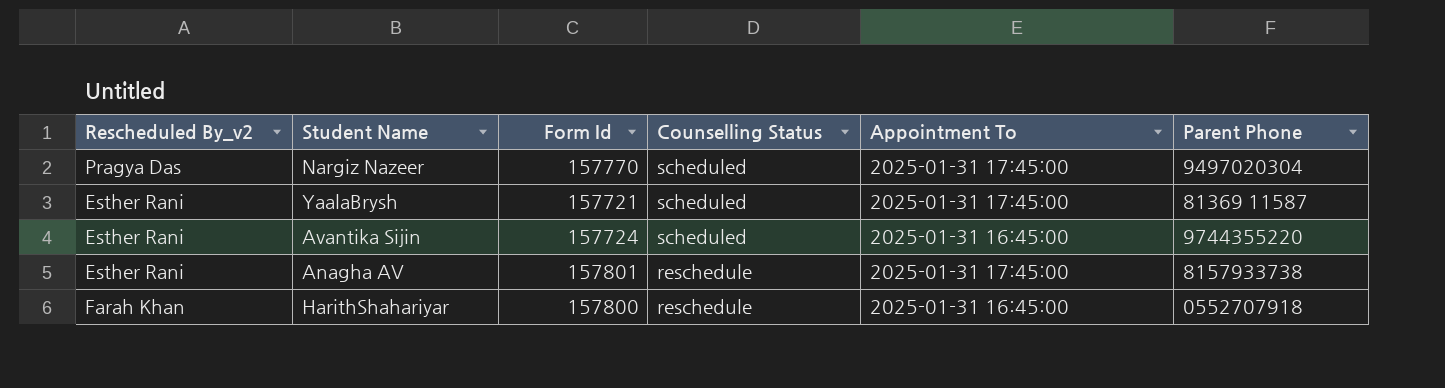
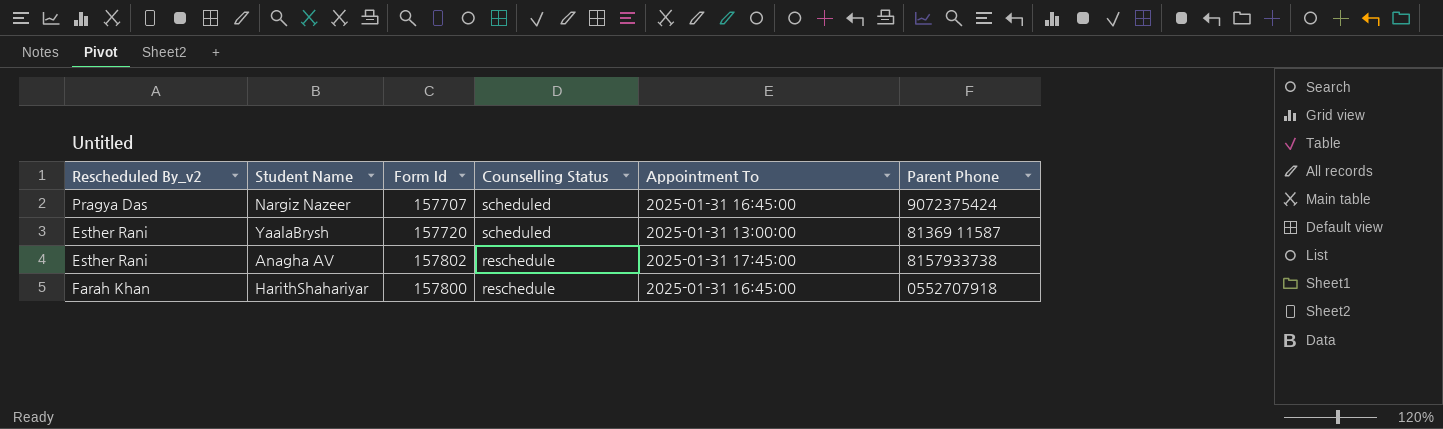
row Avantika Sijin: Esther Rani | 157724 | scheduled | 2025-01-31 16:45:00 | 9744355220 -> none
Nargiz Nazeer | Form Id: 157770 -> 157707
Nargiz Nazeer | Appointment To: 2025-01-31 17:45:00 -> 2025-01-31 16:45:00
Nargiz Nazeer | Parent Phone: 9497020304 -> 9072375424
YaalaBrysh | Form Id: 157721 -> 157720
YaalaBrysh | Appointment To: 2025-01-31 17:45:00 -> 2025-01-31 13:00:00
Anagha AV | Form Id: 157801 -> 157802

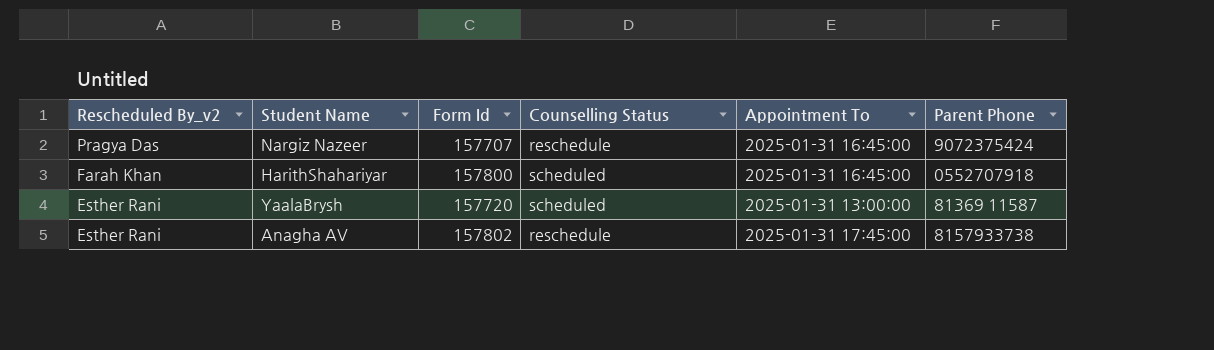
row order: Counselling Status descending -> Rescheduled By_v2 descending
Nargiz Nazeer | Counselling Status: scheduled -> reschedule
HarithShahariyar | Counselling Status: reschedule -> scheduled

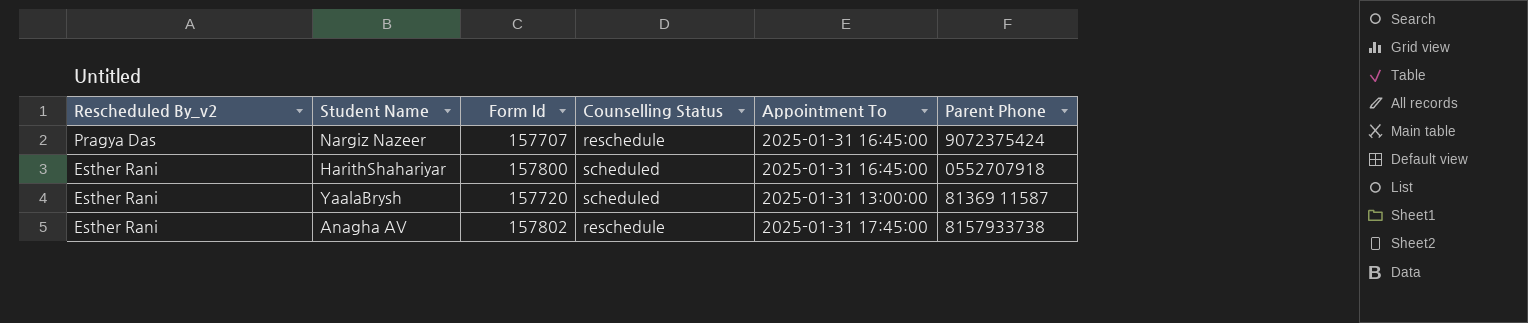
HarithShahariyar | Rescheduled By_v2: Farah Khan -> Esther Rani

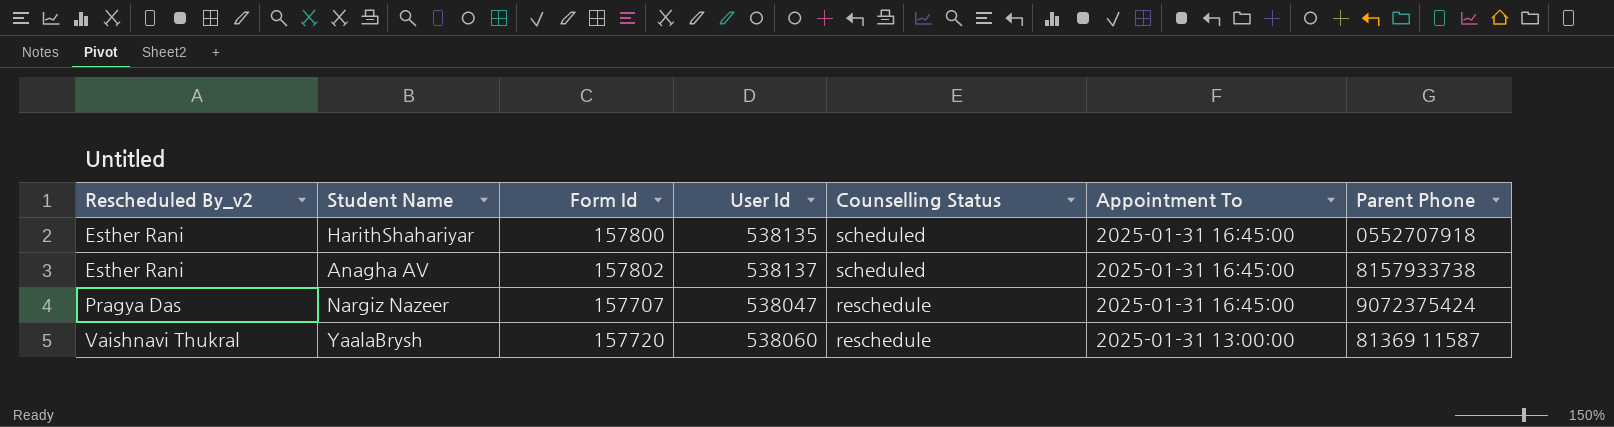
row order: Rescheduled By_v2 descending -> Rescheduled By_v2 ascending
column User Id | position: none -> 4
Anagha AV | Counselling Status: reschedule -> scheduled
Anagha AV | Appointment To: 2025-01-31 17:45:00 -> 2025-01-31 16:45:00
YaalaBrysh | Rescheduled By_v2: Esther Rani -> Vaishnavi Thukral
YaalaBrysh | Counselling Status: scheduled -> reschedule

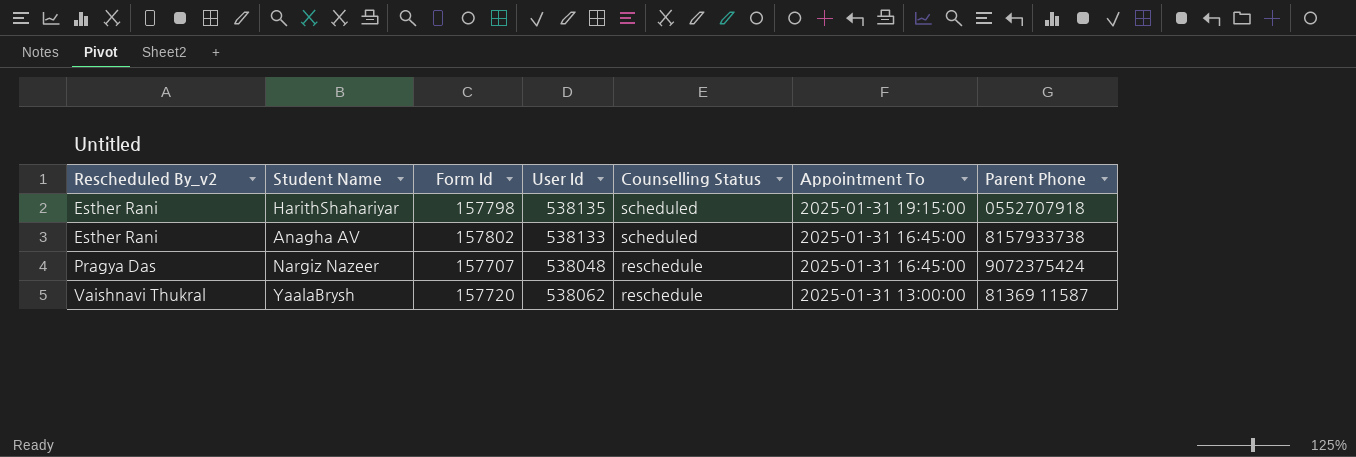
HarithShahariyar | Form Id: 157800 -> 157798
HarithShahariyar | Appointment To: 2025-01-31 16:45:00 -> 2025-01-31 19:15:00
Anagha AV | User Id: 538137 -> 538133
Nargiz Nazeer | User Id: 538047 -> 538048
YaalaBrysh | User Id: 538060 -> 538062

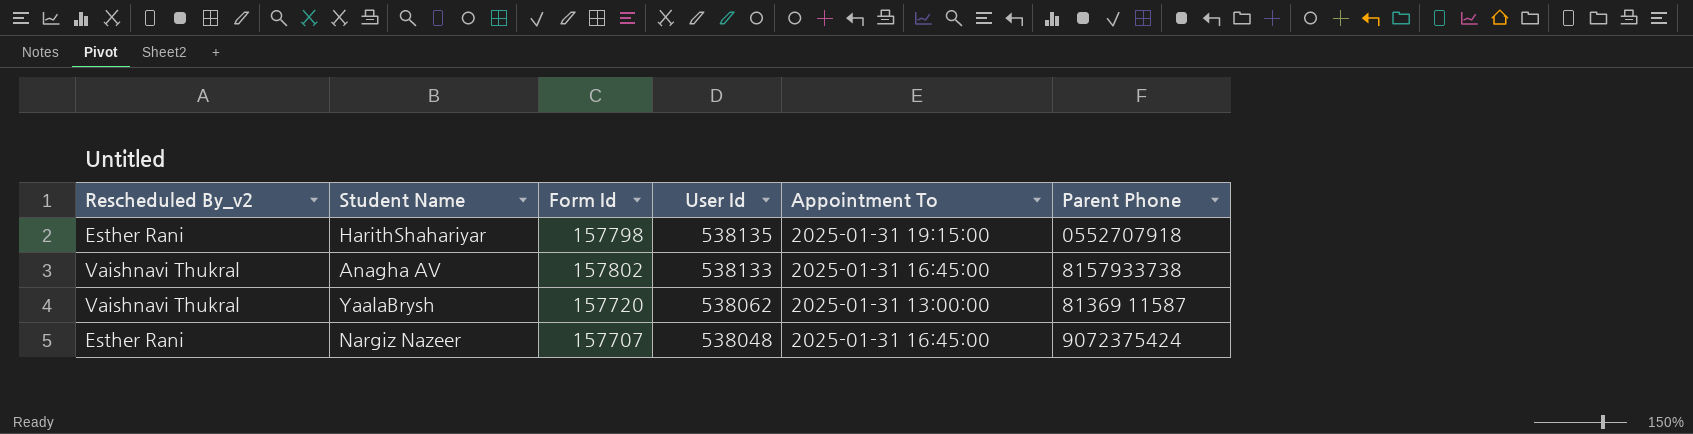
row order: Rescheduled By_v2 ascending -> User Id descending
column Counselling Status | position: 5 -> none
Anagha AV | Rescheduled By_v2: Esther Rani -> Vaishnavi Thukral
Nargiz Nazeer | Rescheduled By_v2: Pragya Das -> Esther Rani

